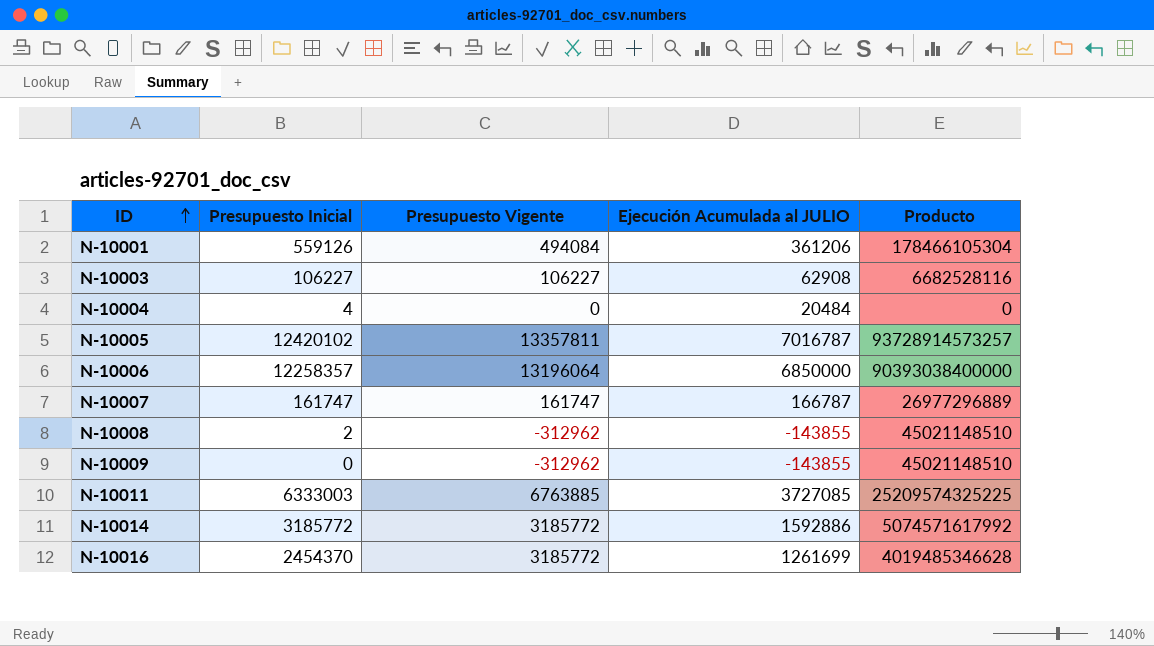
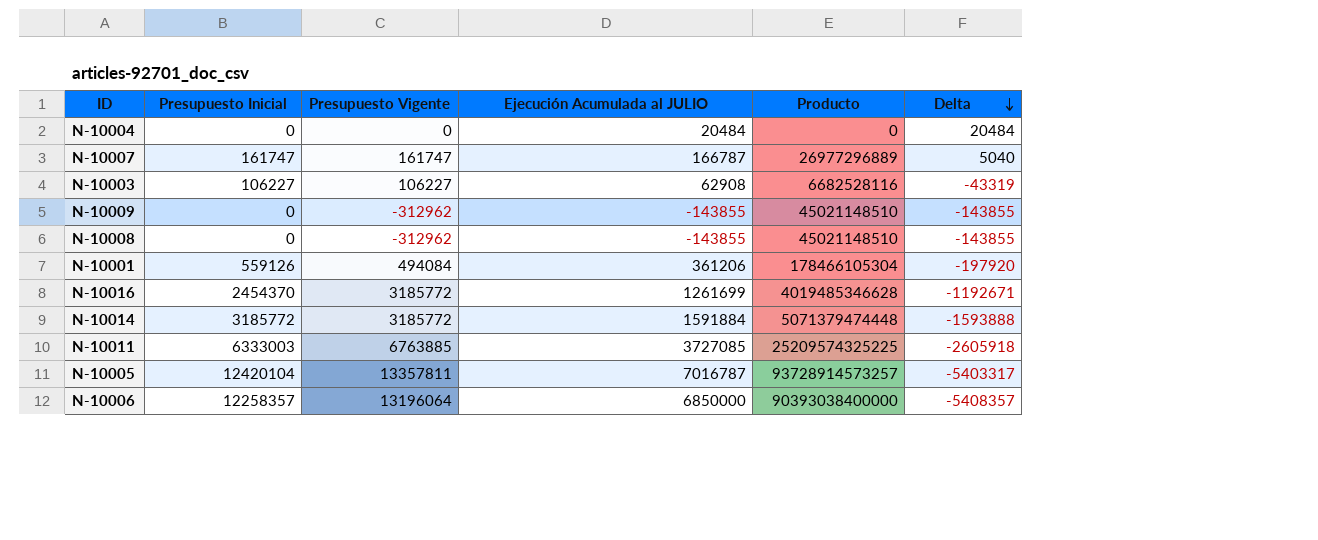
row order: ID ascending -> Delta descending
column Delta | formula: none -> [Ejecución Acumulada al JULIO] - [Presupuesto Inicial]
N-10004 | Presupuesto Inicial: 4 -> 0
N-10008 | Presupuesto Inicial: 2 -> 0
N-10014 | Ejecución Acumulada al JULIO: 1592886 -> 1591884
N-10014 | Producto: 5074571617992 -> 5071379474448
N-10005 | Presupuesto Inicial: 12420102 -> 12420104

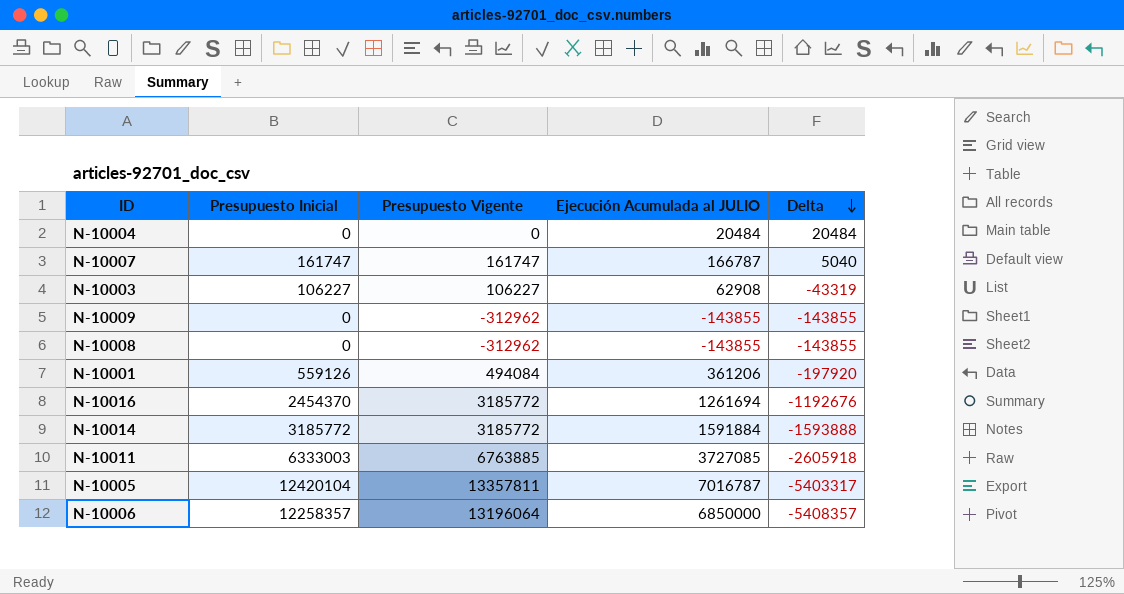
column Producto | formula: [Presupuesto Vigente] * [Ejecución Acumulada al JULIO] -> none
N-10016 | Ejecución Acumulada al JULIO: 1261699 -> 1261694
N-10016 | Delta: -1192671 -> -1192676

